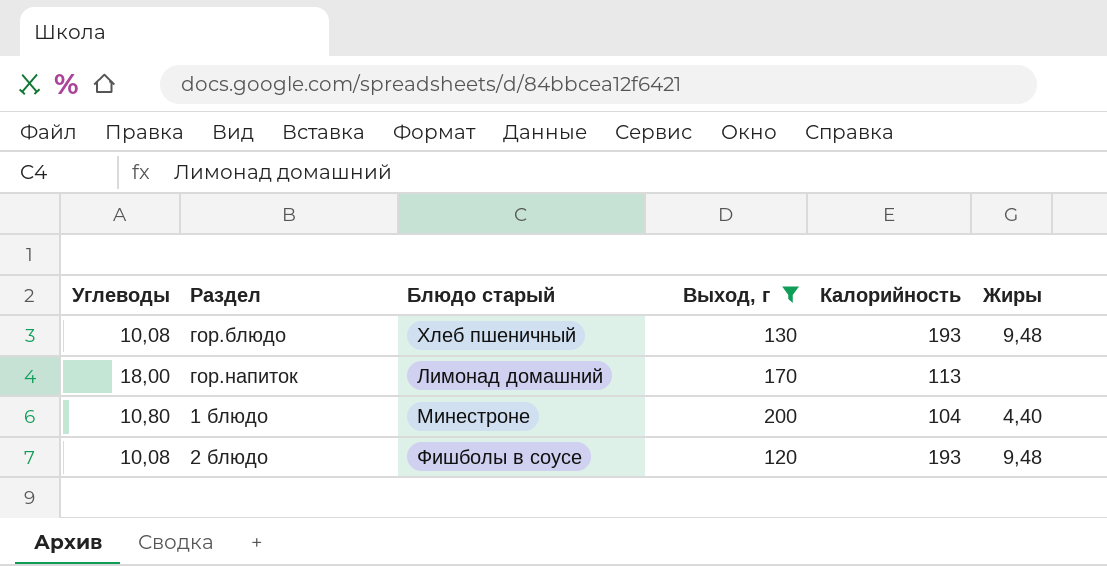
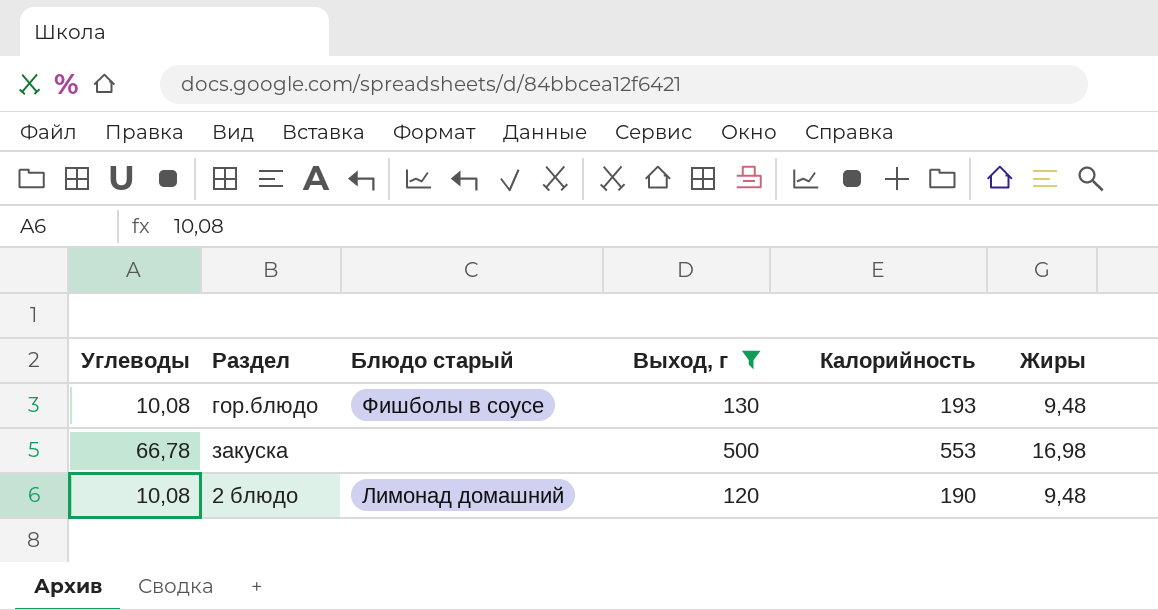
row гор.напиток: 18,00 | Лимонад домашний | 170 | 113 | none -> none
row 1 блюдо: 10,80 | Минестроне | 200 | 104 | 4,40 -> none
гор.блюдо | Блюдо старый: Хлеб пшеничный -> Фишболы в соусе
row закуска: none -> 66,78 | none | 500 | 553 | 16,98
2 блюдо | Блюдо старый: Фишболы в соусе -> Лимонад домашний
2 блюдо | Калорийность: 193 -> 190

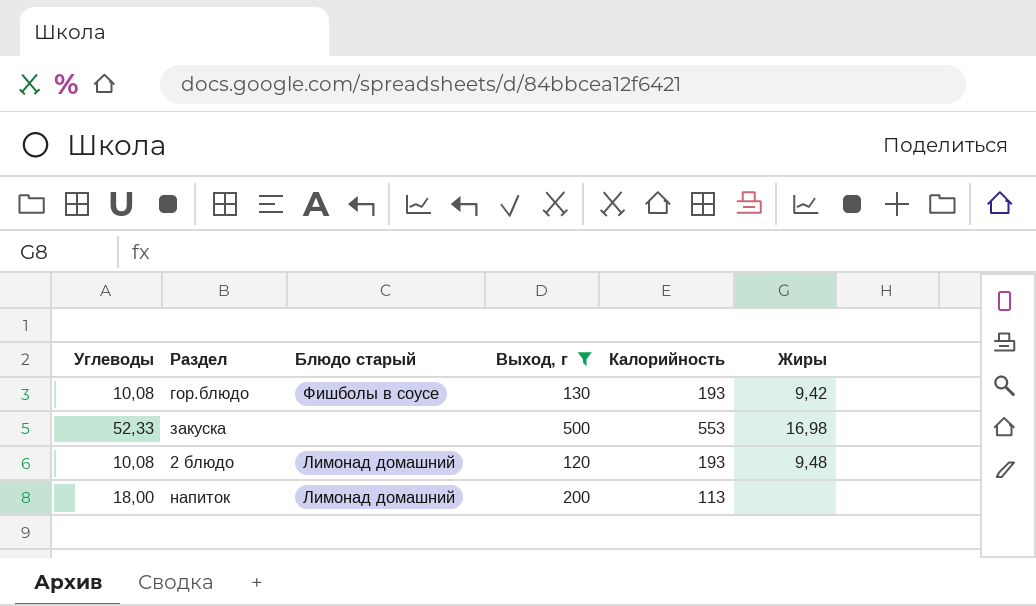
гор.блюдо | Жиры: 9,48 -> 9,42
закуска | Углеводы: 66,78 -> 52,33
2 блюдо | Калорийность: 190 -> 193
row напиток: none -> 18,00 | Лимонад домашний | 200 | 113 | none

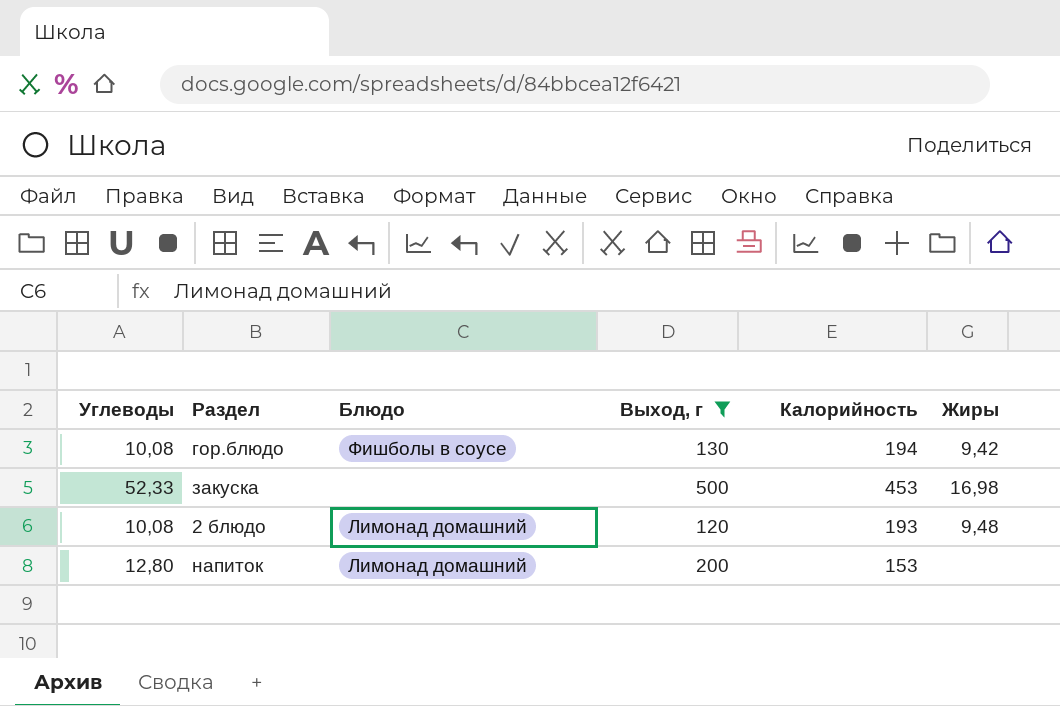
column name: Блюдо старый -> Блюдо
гор.блюдо | Калорийность: 193 -> 194
закуска | Калорийность: 553 -> 453
напиток | Углеводы: 18,00 -> 12,80
напиток | Калорийность: 113 -> 153

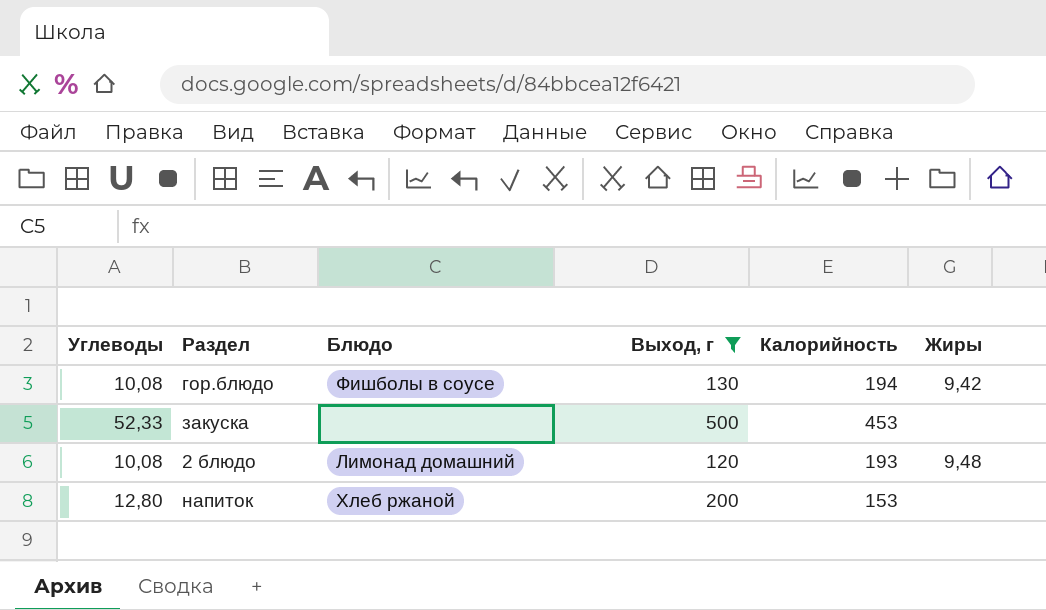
закуска | Жиры: 16,98 -> none
напиток | Блюдо: Лимонад домашний -> Хлеб ржаной

